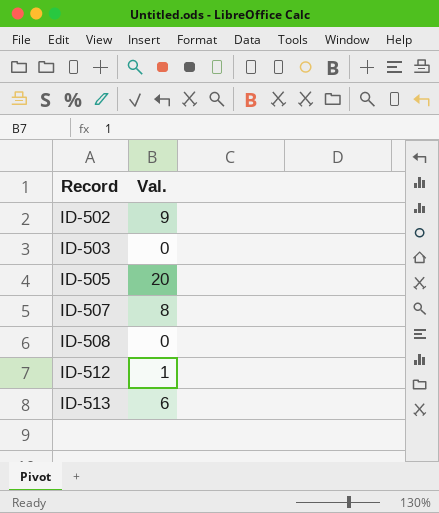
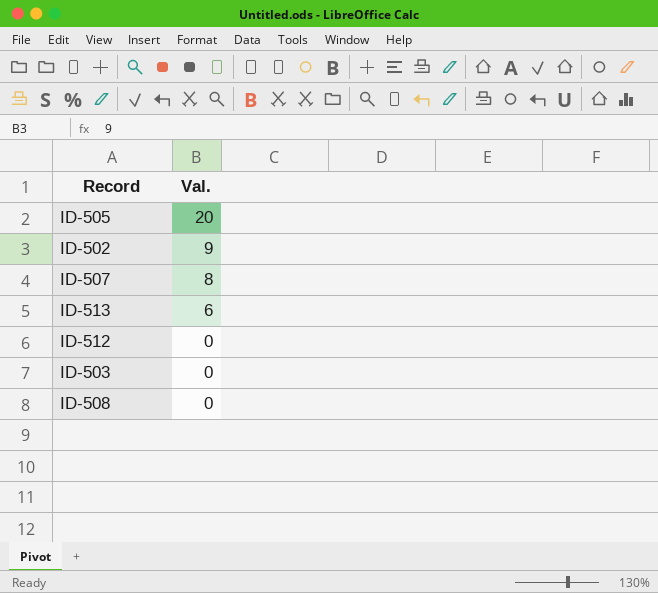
row order: Record ascending -> Val. descending
ID-512 | Val.: 1 -> 0

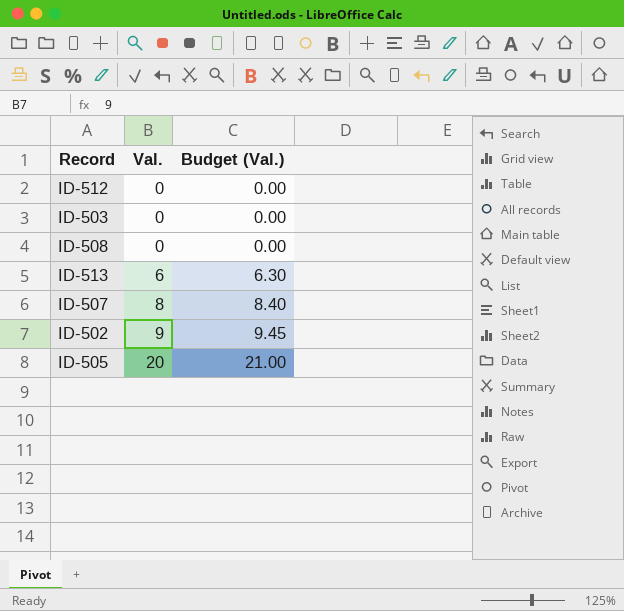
row order: Val. descending -> Val. ascending
column Budget (Val.) | formula: none -> [Val.] * 1.05

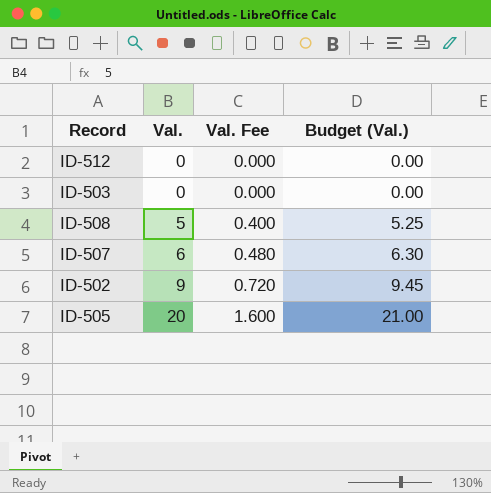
column Val. Fee | formula: none -> [Val.] * 0.08
row ID-513: 6 | 6.30 -> none
ID-508 | Val.: 0 -> 5
ID-508 | Budget (Val.): 0.00 -> 5.25
ID-507 | Val.: 8 -> 6
ID-507 | Budget (Val.): 8.40 -> 6.30

